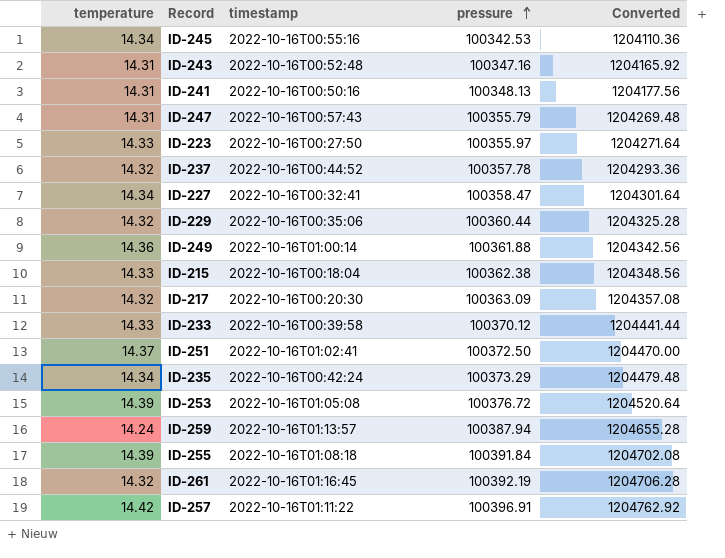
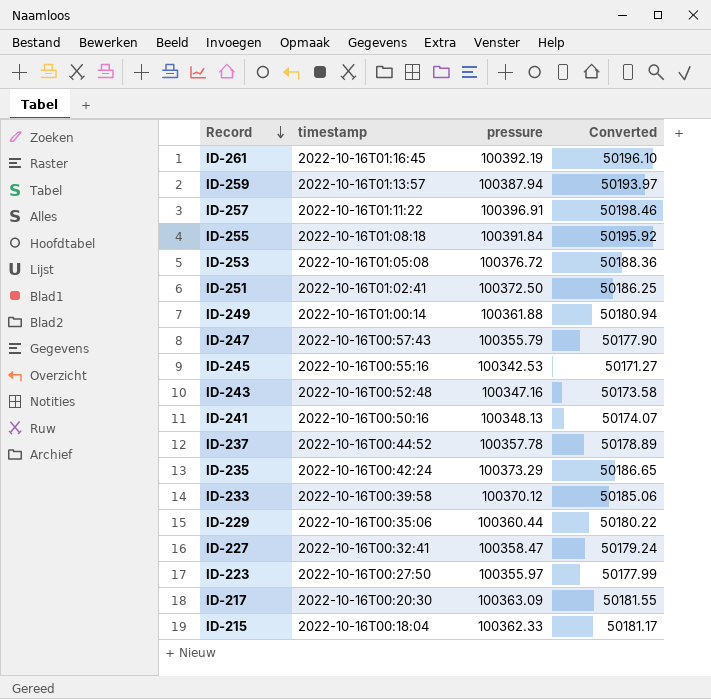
row order: pressure ascending -> Record descending
column temperature | position: 1 -> none
column Converted | formula: [pressure] * 12 -> [pressure] * 0.5
ID-215 | pressure: 100362.38 -> 100362.33

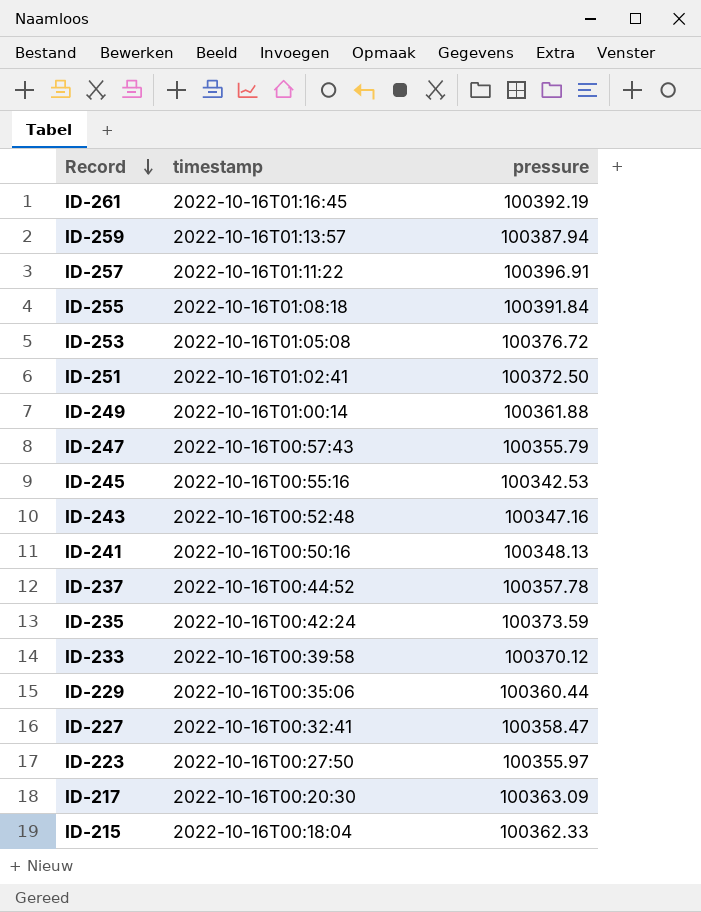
column Converted | formula: [pressure] * 0.5 -> none
ID-235 | pressure: 100373.29 -> 100373.59

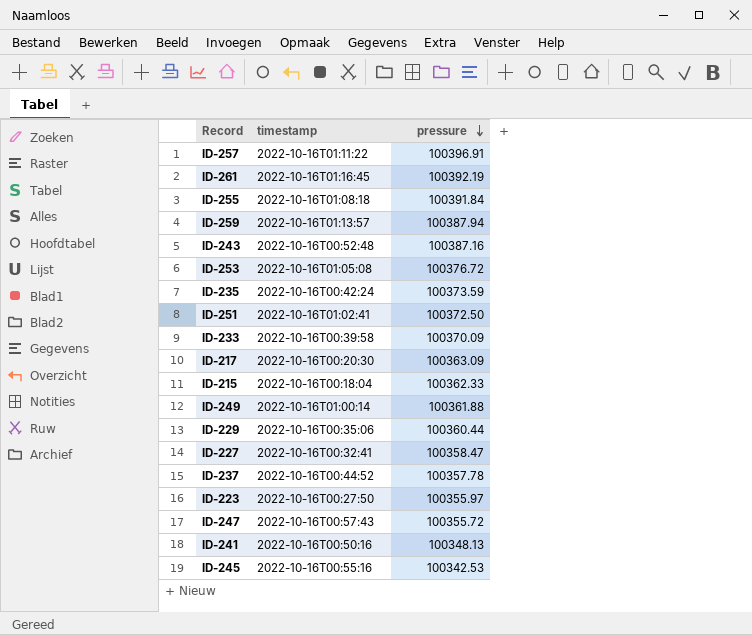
row order: Record descending -> pressure descending
ID-243 | pressure: 100347.16 -> 100387.16
ID-233 | pressure: 100370.12 -> 100370.09
ID-247 | pressure: 100355.79 -> 100355.72

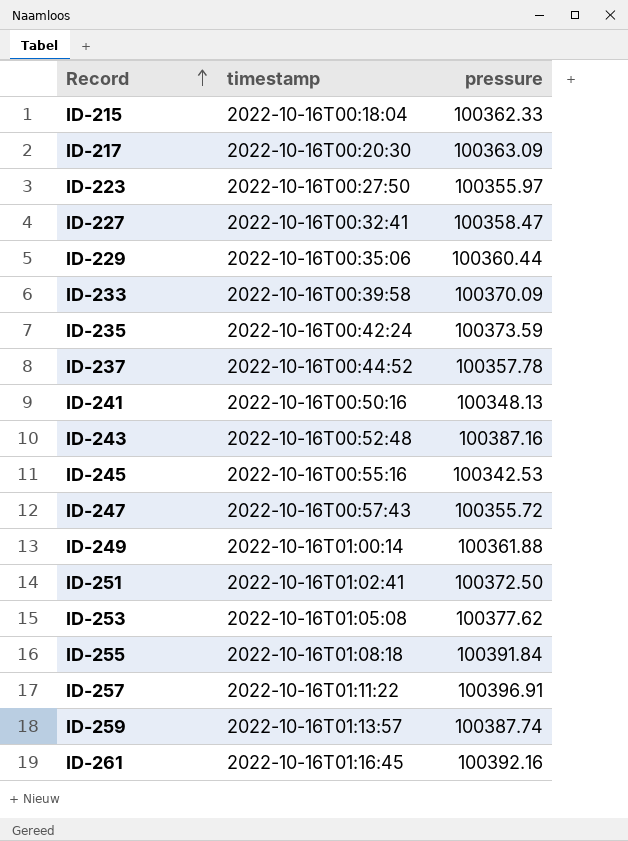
row order: pressure descending -> Record ascending
ID-253 | pressure: 100376.72 -> 100377.62
ID-259 | pressure: 100387.94 -> 100387.74
ID-261 | pressure: 100392.19 -> 100392.16

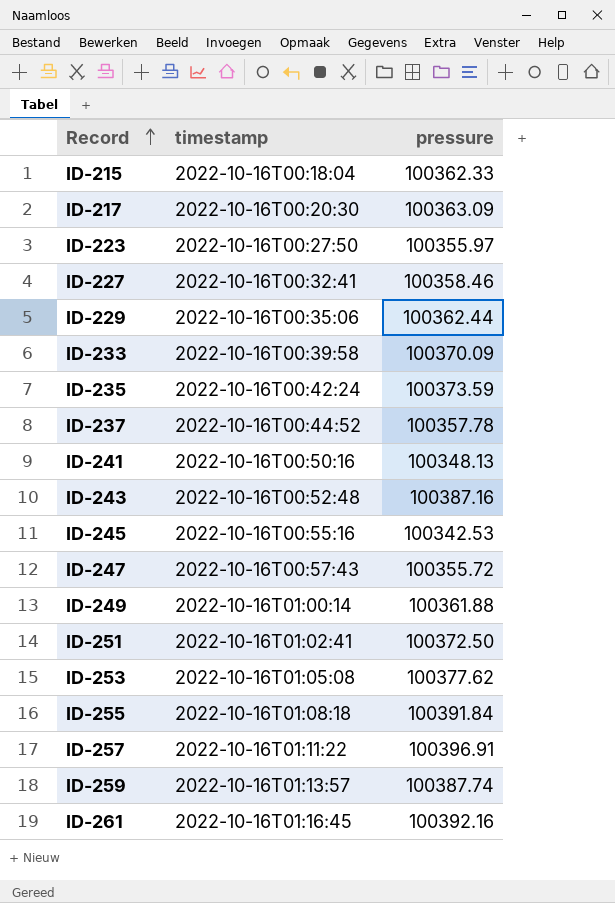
ID-227 | pressure: 100358.47 -> 100358.46
ID-229 | pressure: 100360.44 -> 100362.44

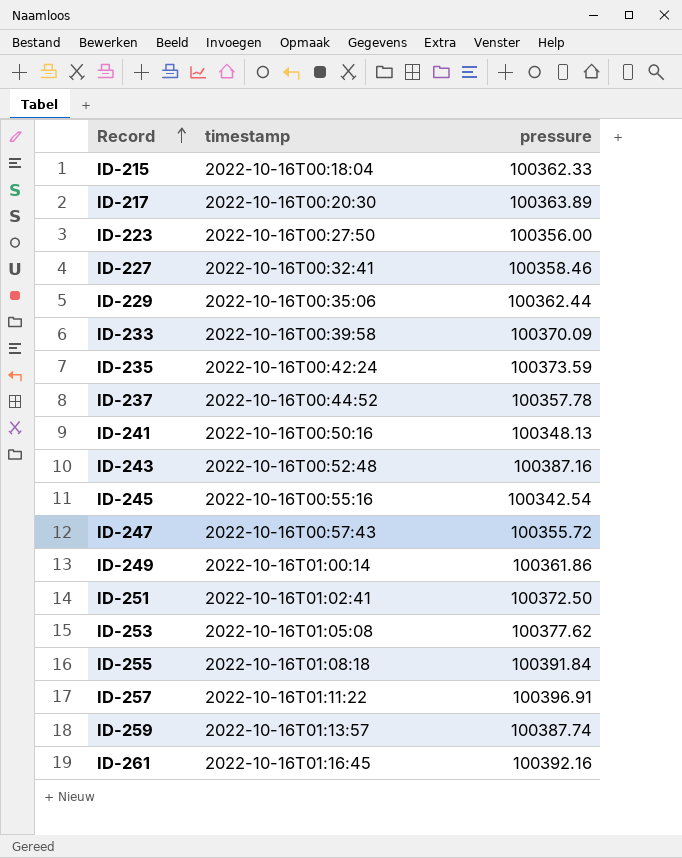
ID-217 | pressure: 100363.09 -> 100363.89
ID-223 | pressure: 100355.97 -> 100356.00
ID-245 | pressure: 100342.53 -> 100342.54
ID-249 | pressure: 100361.88 -> 100361.86

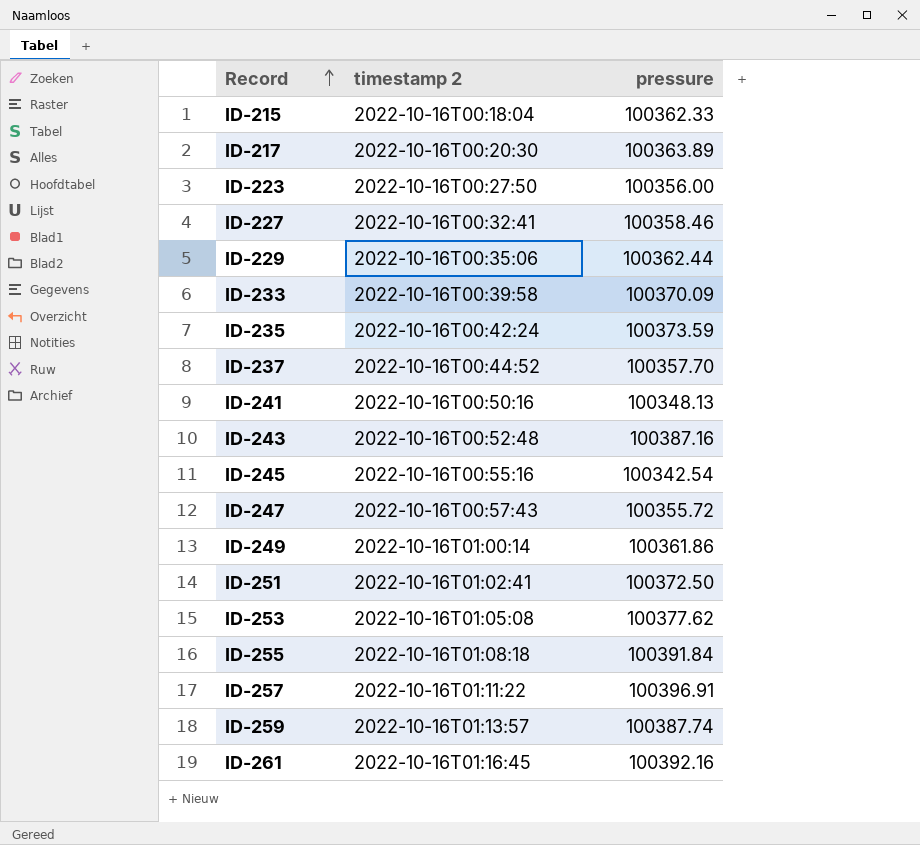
column name: timestamp -> timestamp 2
ID-237 | pressure: 100357.78 -> 100357.70

